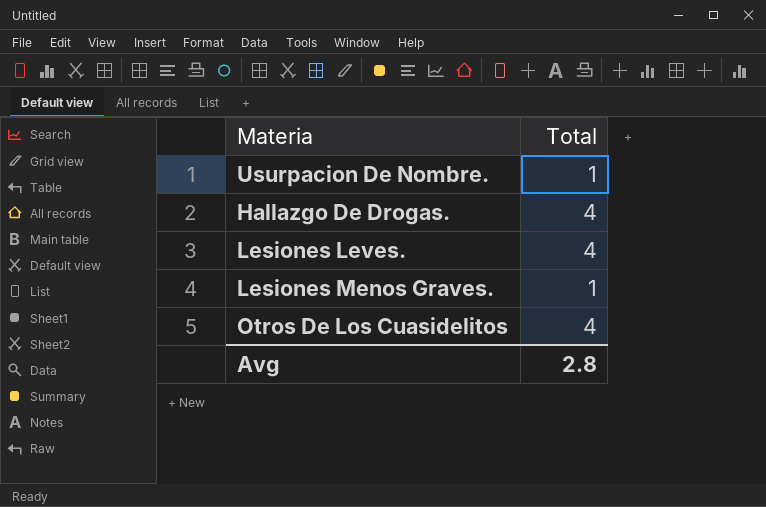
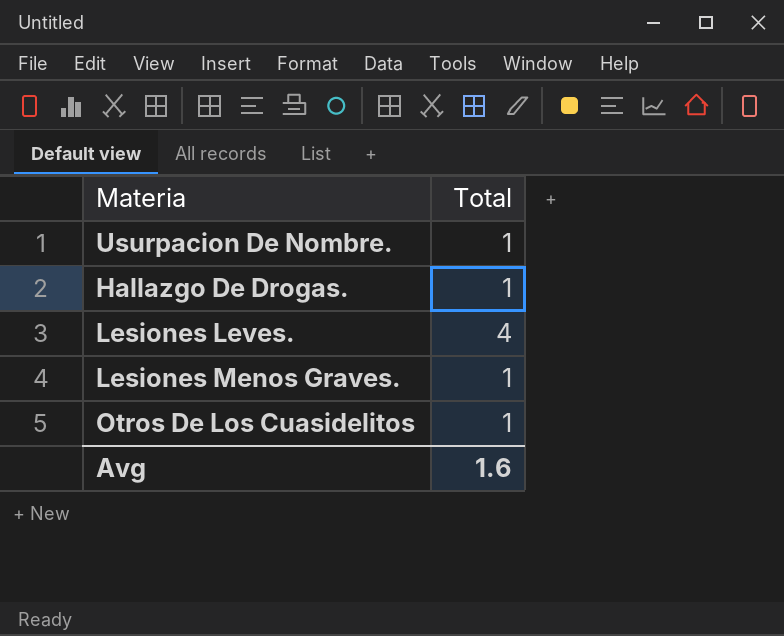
Hallazgo De Drogas. | Total: 4 -> 1
Otros De Los Cuasidelitos | Total: 4 -> 1
Avg | Total: 2.8 -> 1.6

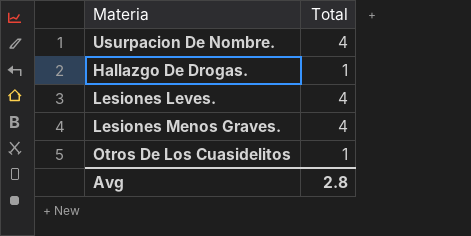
Usurpacion De Nombre. | Total: 1 -> 4
Lesiones Menos Graves. | Total: 1 -> 4
Avg | Total: 1.6 -> 2.8

